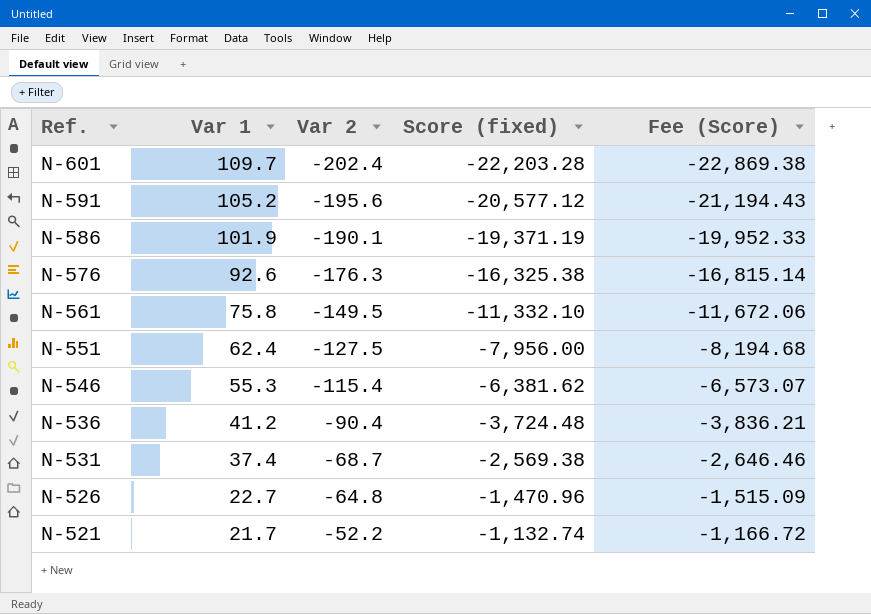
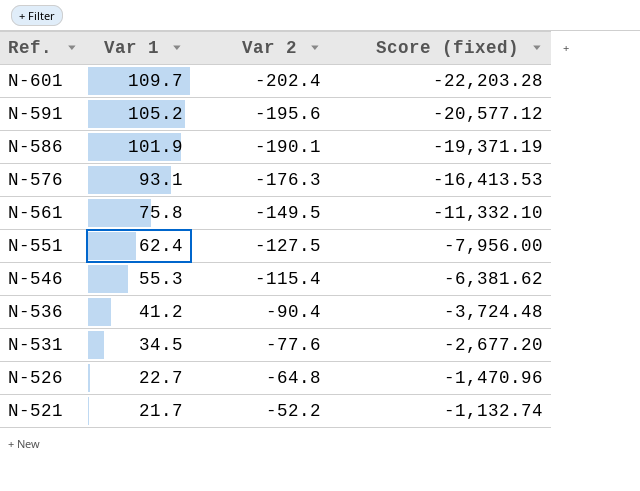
column Fee (Score) | formula: [Score (fixed)] * 1.03 -> none
N-576 | Var 1: 92.6 -> 93.1
N-576 | Score (fixed): -16,325.38 -> -16,413.53
N-531 | Var 1: 37.4 -> 34.5
N-531 | Var 2: -68.7 -> -77.6
N-531 | Score (fixed): -2,569.38 -> -2,677.20

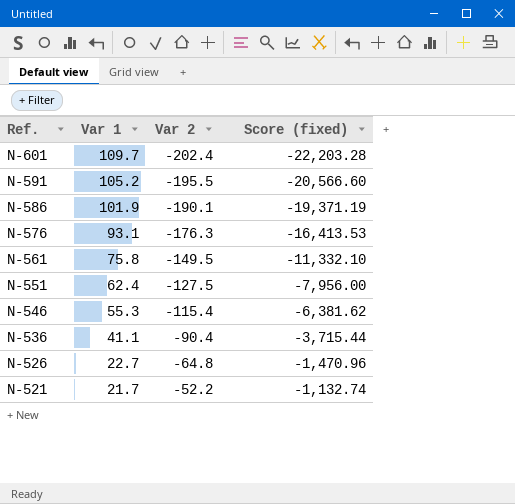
row N-531: 34.5 | -77.6 | -2,677.20 -> none
N-591 | Var 2: -195.6 -> -195.5
N-591 | Score (fixed): -20,577.12 -> -20,566.60
N-536 | Var 1: 41.2 -> 41.1
N-536 | Score (fixed): -3,724.48 -> -3,715.44

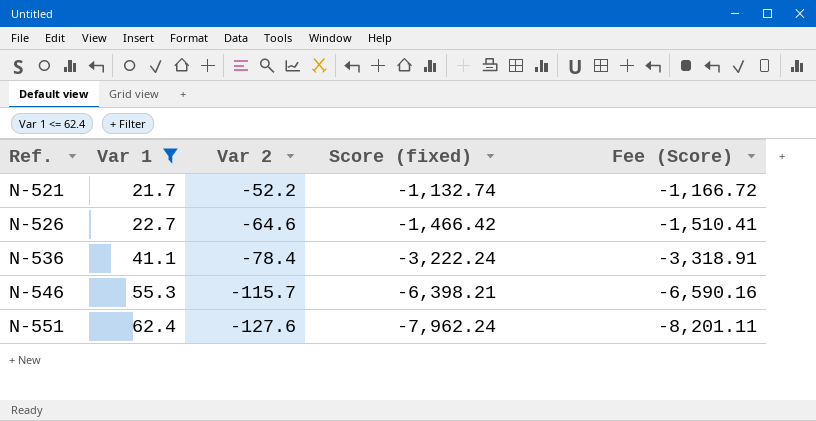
filter: none -> Var 1 <= 62.4
row order: Ref. descending -> Ref. ascending
column Fee (Score) | formula: none -> [Score (fixed)] * 1.03
N-526 | Var 2: -64.8 -> -64.6
N-526 | Score (fixed): -1,470.96 -> -1,466.42
N-536 | Var 2: -90.4 -> -78.4
N-536 | Score (fixed): -3,715.44 -> -3,222.24
N-546 | Var 2: -115.4 -> -115.7
N-546 | Score (fixed): -6,381.62 -> -6,398.21
N-551 | Var 2: -127.5 -> -127.6
N-551 | Score (fixed): -7,956.00 -> -7,962.24

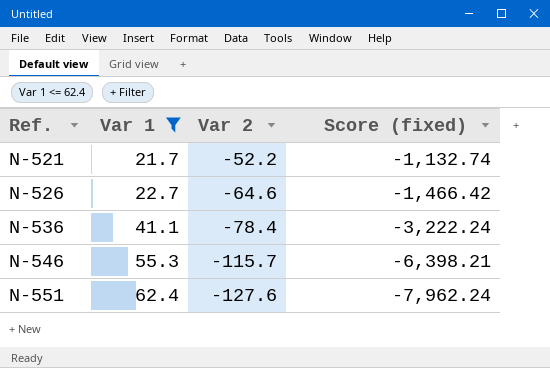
column Fee (Score) | formula: [Score (fixed)] * 1.03 -> none

